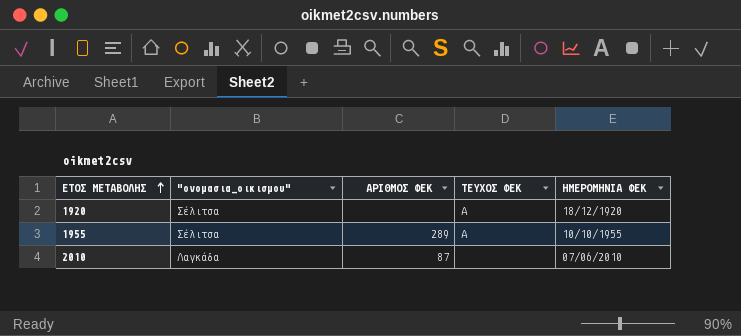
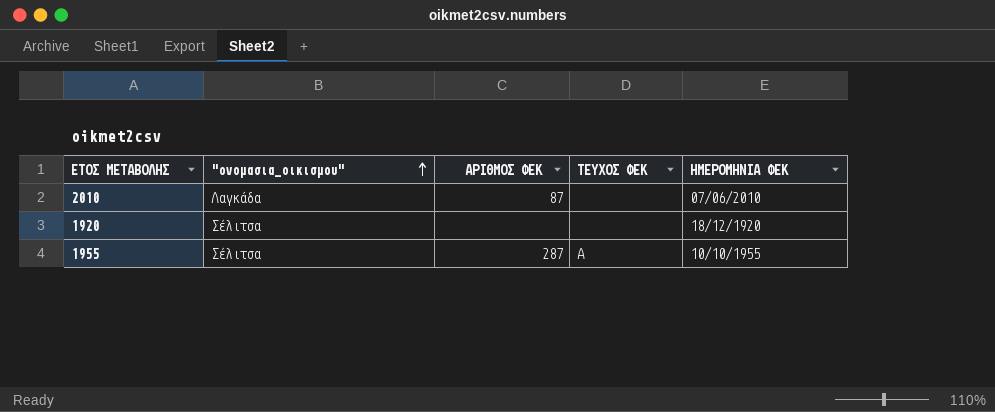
row order: ΕΤΟΣ ΜΕΤΑΒΟΛΗΣ ascending -> "ονομασια_οικισμου" ascending
1920 | ΤΕΥΧΟΣ ΦΕΚ: Α -> none
1955 | ΑΡΙΘΜΟΣ ΦΕΚ: 289 -> 287

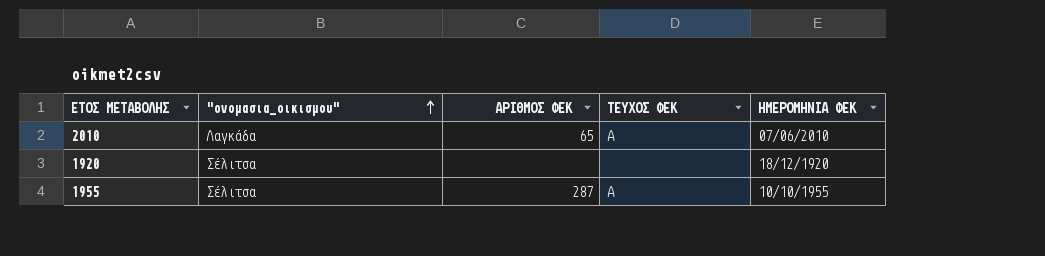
2010 | ΑΡΙΘΜΟΣ ΦΕΚ: 87 -> 65
2010 | ΤΕΥΧΟΣ ΦΕΚ: none -> Α

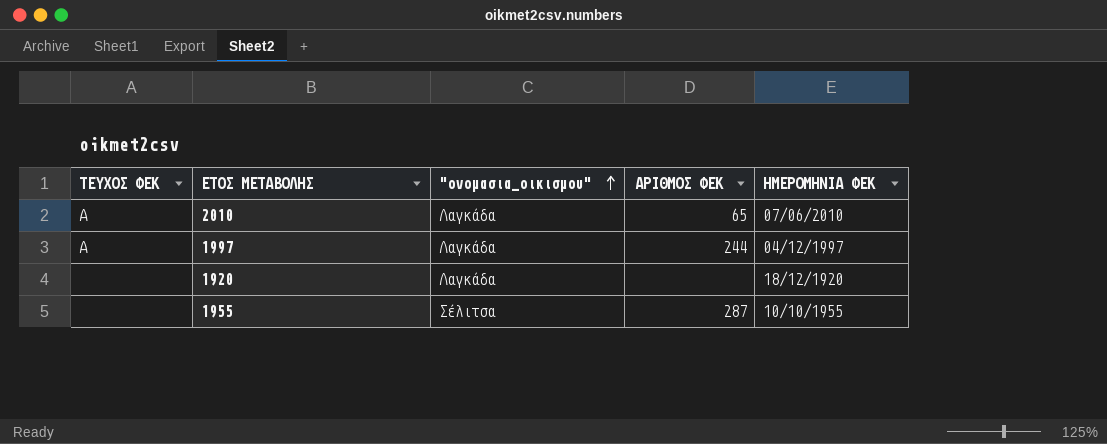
column ΤΕΥΧΟΣ ΦΕΚ | position: 4 -> 1
row 1997: none -> Α | Λαγκάδα | 244 | 04/12/1997
1920 | "ονομασια_οικισμου": Σέλιτσα -> Λαγκάδα
1955 | ΤΕΥΧΟΣ ΦΕΚ: Α -> none

